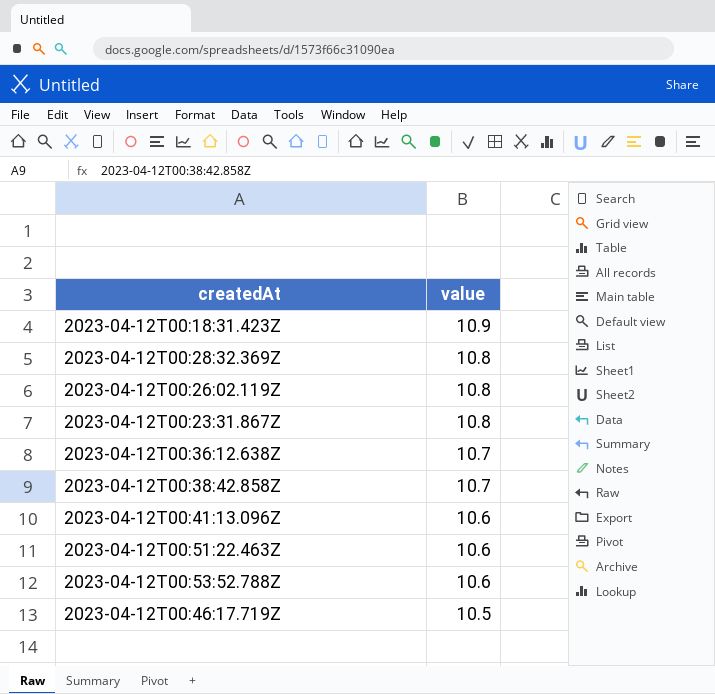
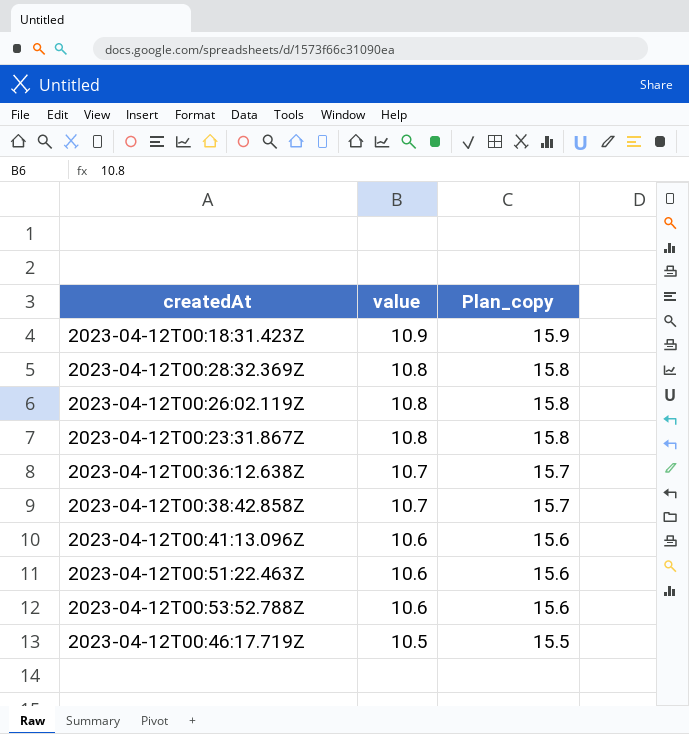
column Plan_copy | formula: none -> [value] + 5

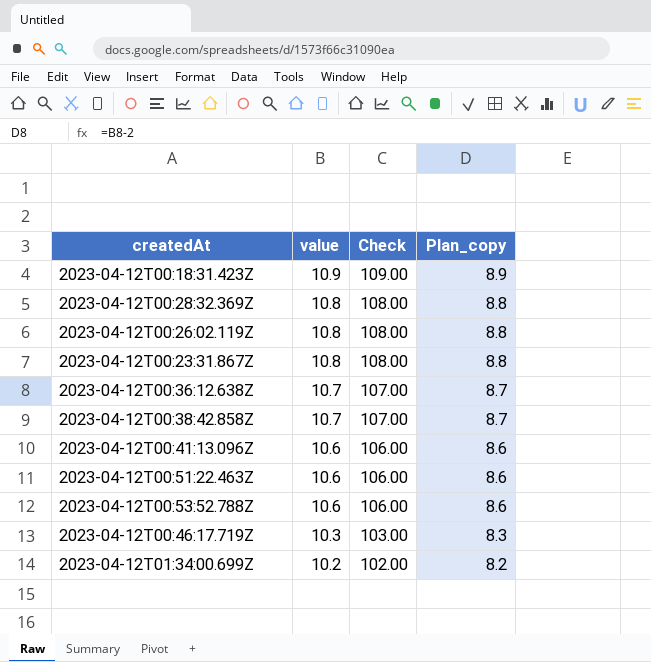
column Check | formula: none -> [value] * 10
column Plan_copy | formula: [value] + 5 -> [value] - 2
2023-04-12T00:46:17.719Z | value: 10.5 -> 10.3
row 2023-04-12T01:34:00.699Z: none -> 10.2 | 102.00 | 8.2

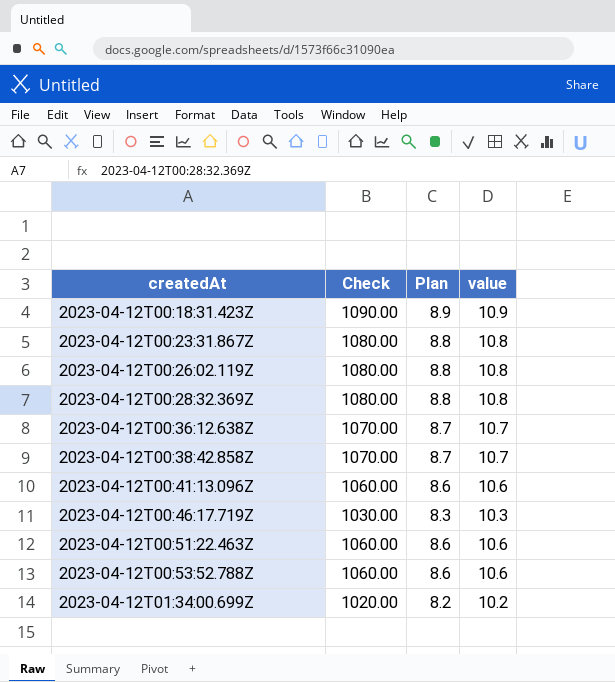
row order: value descending -> createdAt ascending
column Check | formula: [value] * 10 -> [value] * 100
column name: Plan_copy -> Plan
column value | position: 2 -> 4

